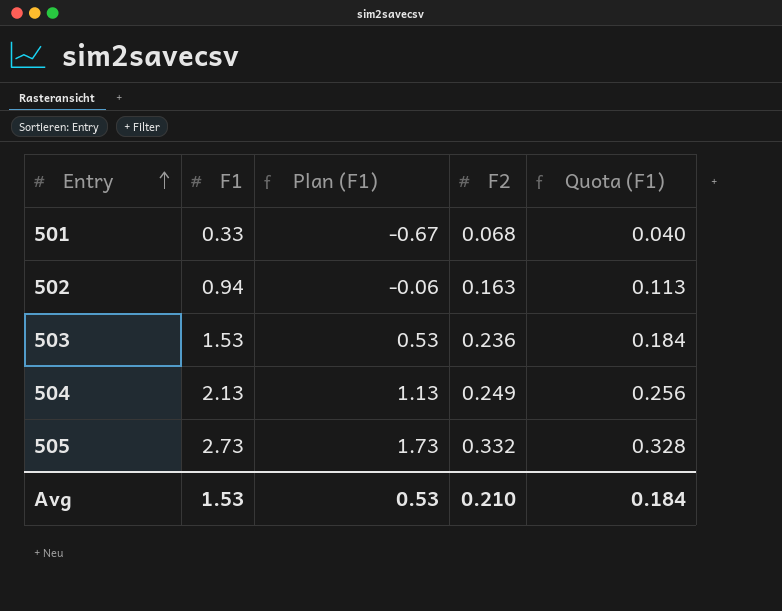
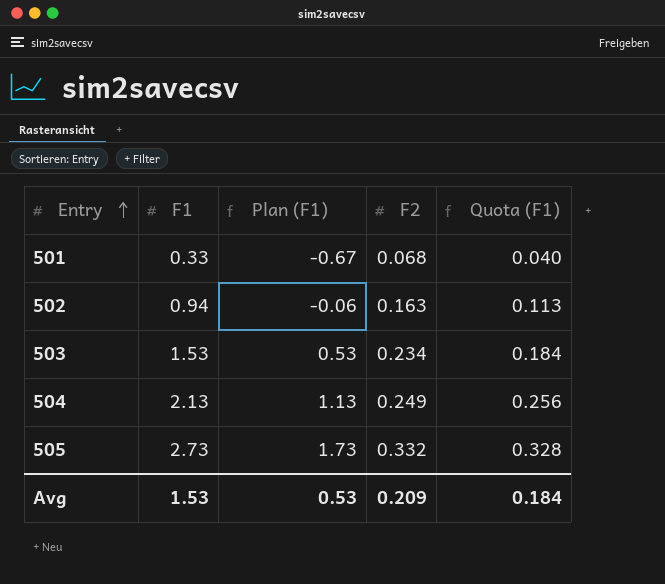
503 | F2: 0.236 -> 0.234
Avg | F2: 0.210 -> 0.209

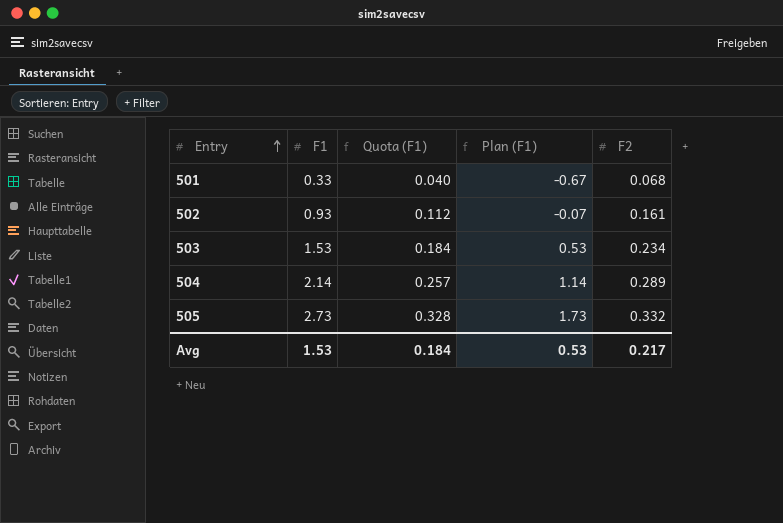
column Quota (F1) | position: 5 -> 3
502 | F1: 0.94 -> 0.93
502 | Quota (F1): 0.113 -> 0.112
502 | Plan (F1): -0.06 -> -0.07
502 | F2: 0.163 -> 0.161
504 | F1: 2.13 -> 2.14
504 | Quota (F1): 0.256 -> 0.257
504 | Plan (F1): 1.13 -> 1.14
504 | F2: 0.249 -> 0.289
Avg | F2: 0.209 -> 0.217

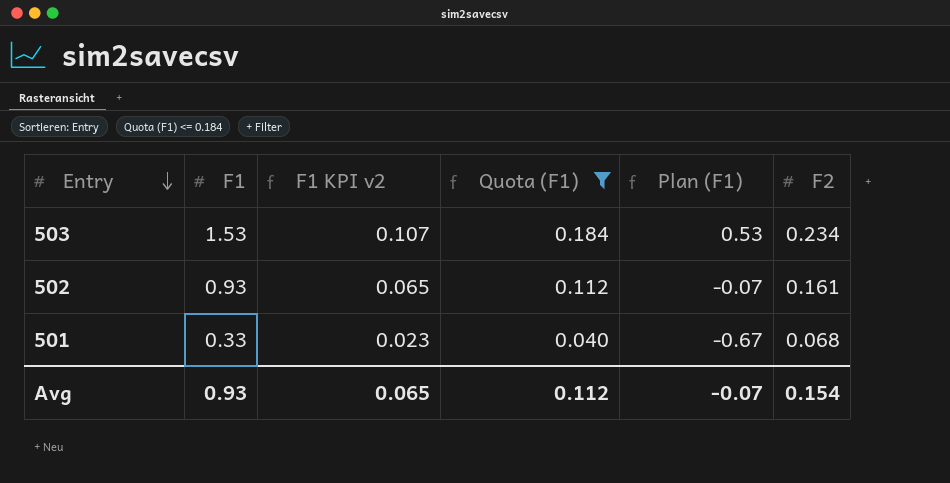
filter: none -> Quota (F1) <= 0.184
row order: Entry ascending -> Entry descending
column F1 KPI v2 | formula: none -> [F1] * 0.07
Avg | F1: 1.53 -> 0.93
Avg | Quota (F1): 0.184 -> 0.112
Avg | Plan (F1): 0.53 -> -0.07
Avg | F2: 0.217 -> 0.154

